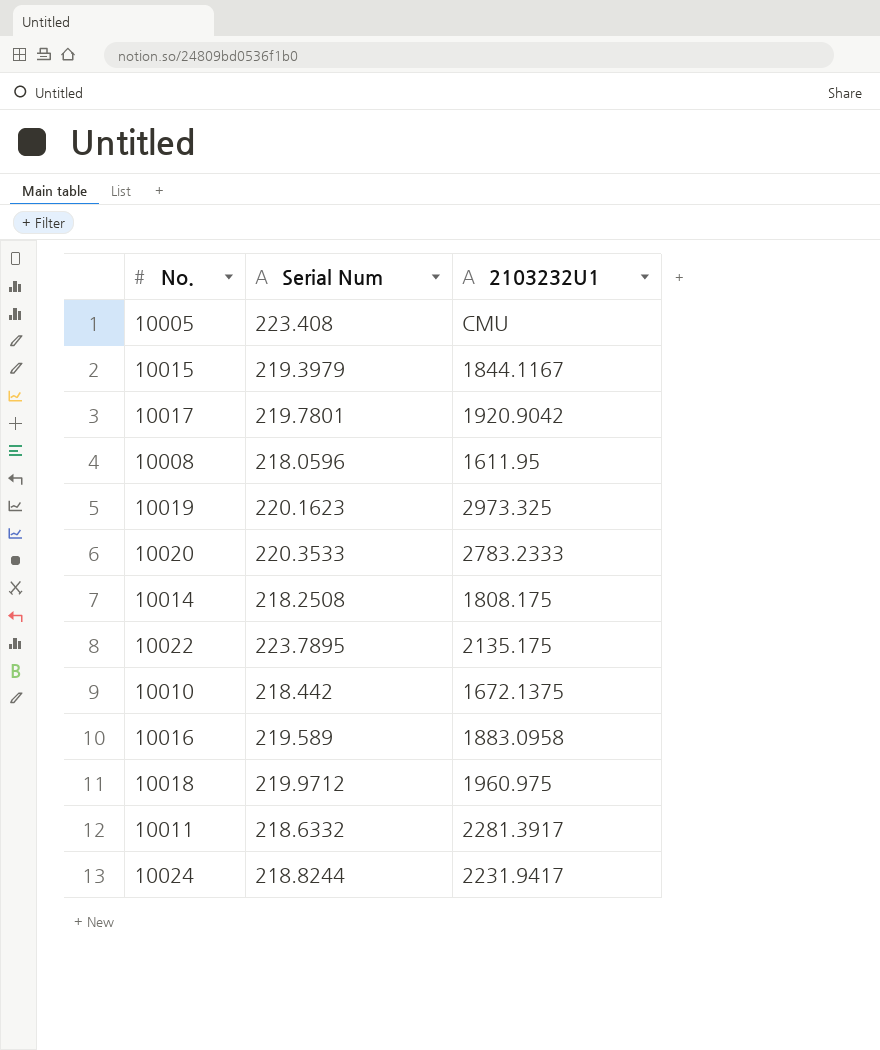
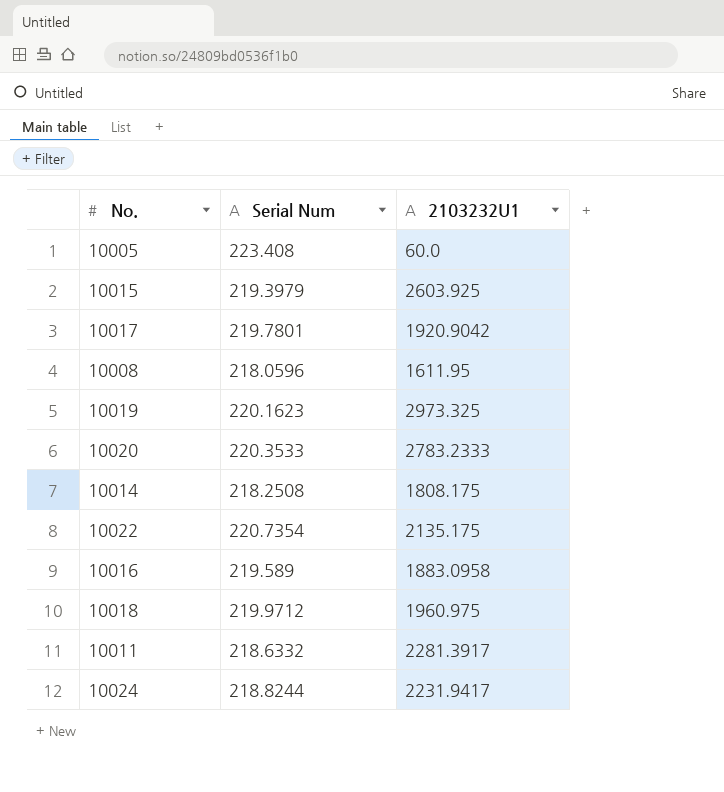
row 10010: 218.442 | 1672.1375 -> none
10005 | 2103232U1: CMU -> 60.0
10015 | 2103232U1: 1844.1167 -> 2603.925
10022 | Serial Num: 223.7895 -> 220.7354

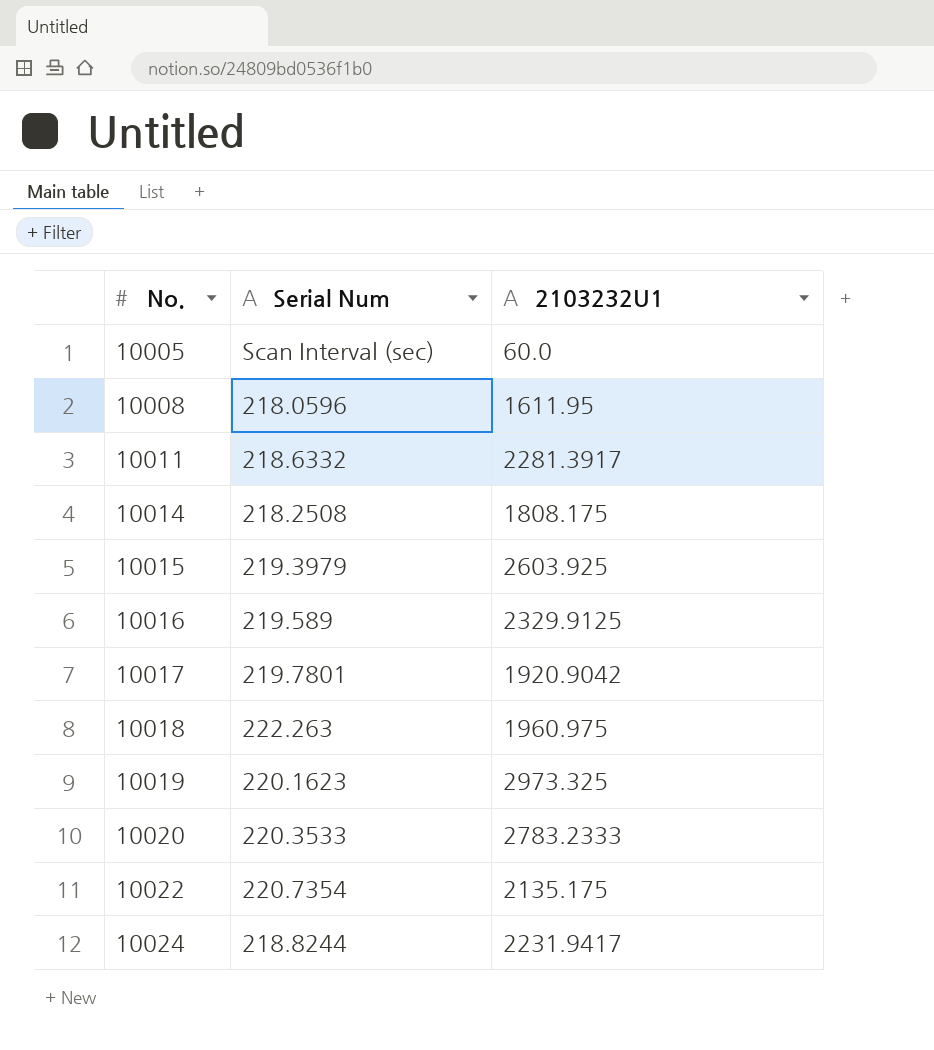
row order: none -> No. ascending
10005 | Serial Num: 223.408 -> Scan Interval (sec)
10016 | 2103232U1: 1883.0958 -> 2329.9125
10018 | Serial Num: 219.9712 -> 222.263

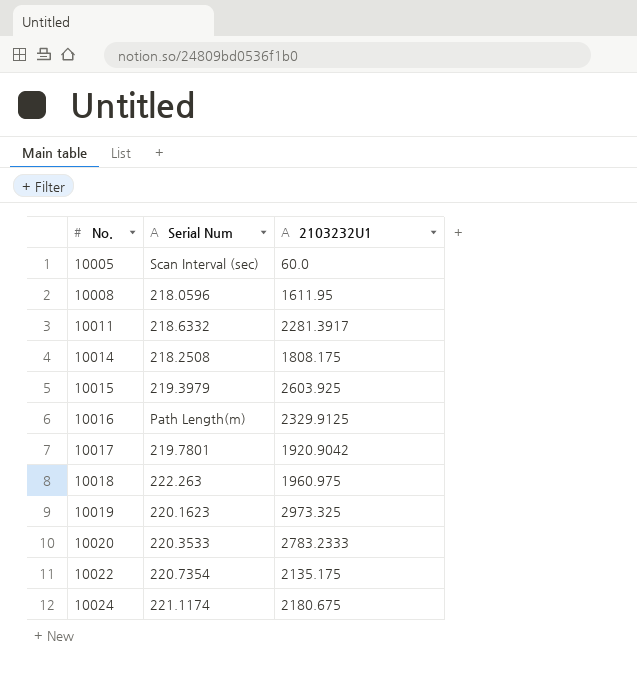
10016 | Serial Num: 219.589 -> Path Length(m)
10024 | Serial Num: 218.8244 -> 221.1174
10024 | 2103232U1: 2231.9417 -> 2180.675

